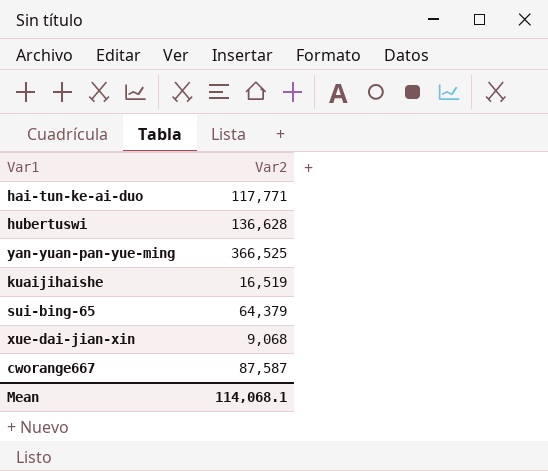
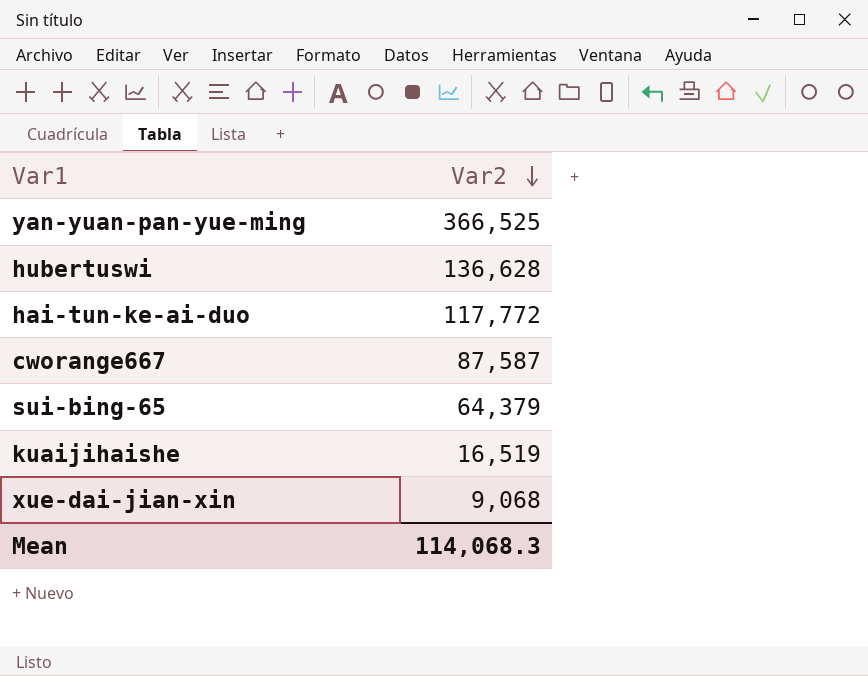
row order: none -> Var2 descending
hai-tun-ke-ai-duo | Var2: 117,771 -> 117,772
Mean | Var2: 114,068.1 -> 114,068.3

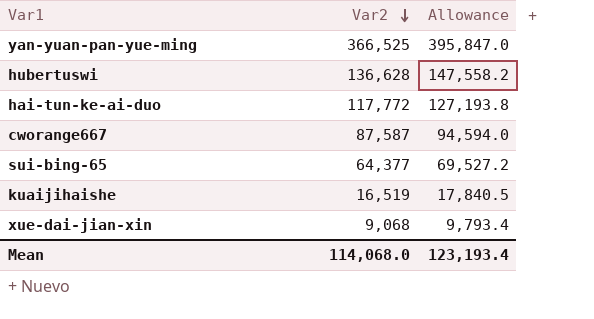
column Allowance | formula: none -> [Var2] * 1.08
sui-bing-65 | Var2: 64,379 -> 64,377
Mean | Var2: 114,068.3 -> 114,068.0

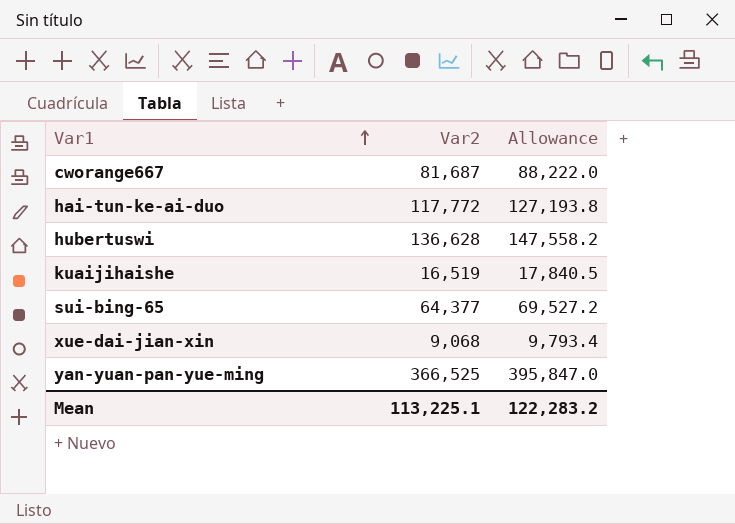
row order: Var2 descending -> Var1 ascending
cworange667 | Var2: 87,587 -> 81,687
cworange667 | Allowance: 94,594.0 -> 88,222.0
Mean | Var2: 114,068.0 -> 113,225.1
Mean | Allowance: 123,193.4 -> 122,283.2

